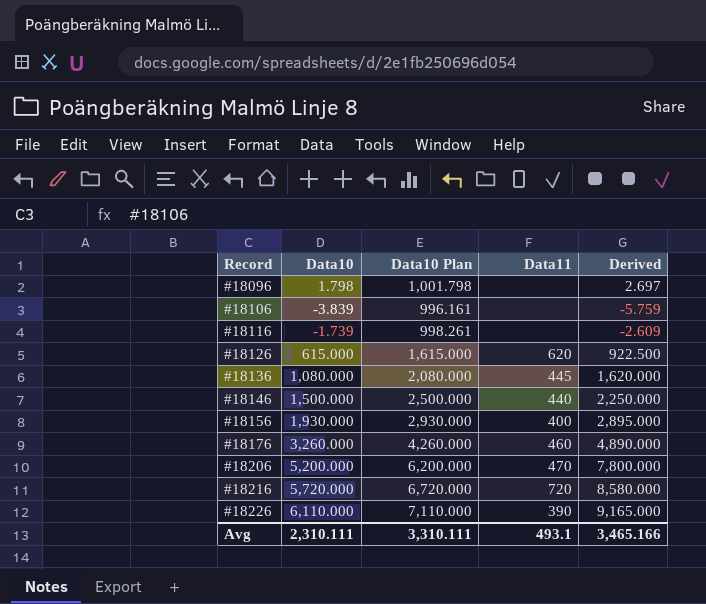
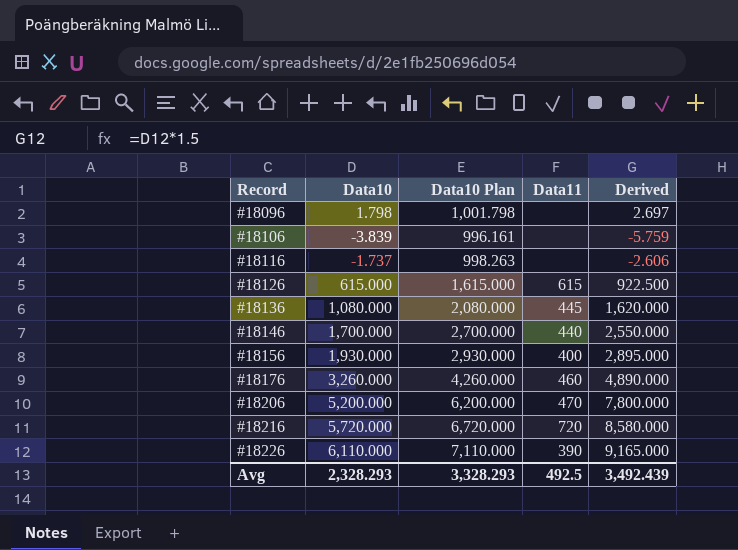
#18116 | Data10: -1.739 -> -1.737
#18116 | Data10 Plan: 998.261 -> 998.263
#18116 | Derived: -2.609 -> -2.606
#18126 | Data11: 620 -> 615
#18146 | Data10: 1,500.000 -> 1,700.000
#18146 | Data10 Plan: 2,500.000 -> 2,700.000
#18146 | Derived: 2,250.000 -> 2,550.000
Avg | Data10: 2,310.111 -> 2,328.293
Avg | Data10 Plan: 3,310.111 -> 3,328.293
Avg | Data11: 493.1 -> 492.5
Avg | Derived: 3,465.166 -> 3,492.439

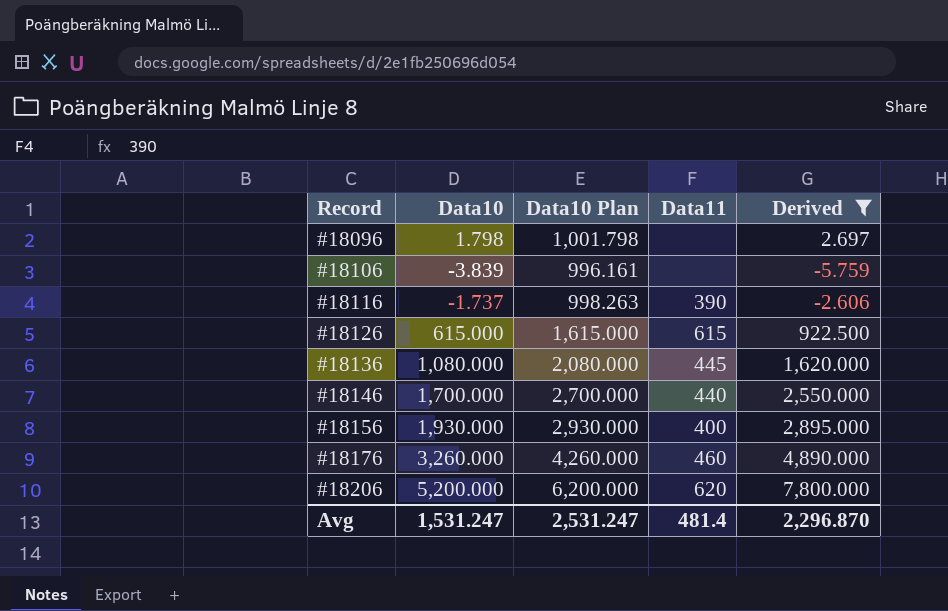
filter: none -> Derived <= 7,800.000
#18116 | Data11: none -> 390
#18206 | Data11: 470 -> 620
Avg | Data10: 2,328.293 -> 1,531.247
Avg | Data10 Plan: 3,328.293 -> 2,531.247
Avg | Data11: 492.5 -> 481.4
Avg | Derived: 3,492.439 -> 2,296.870

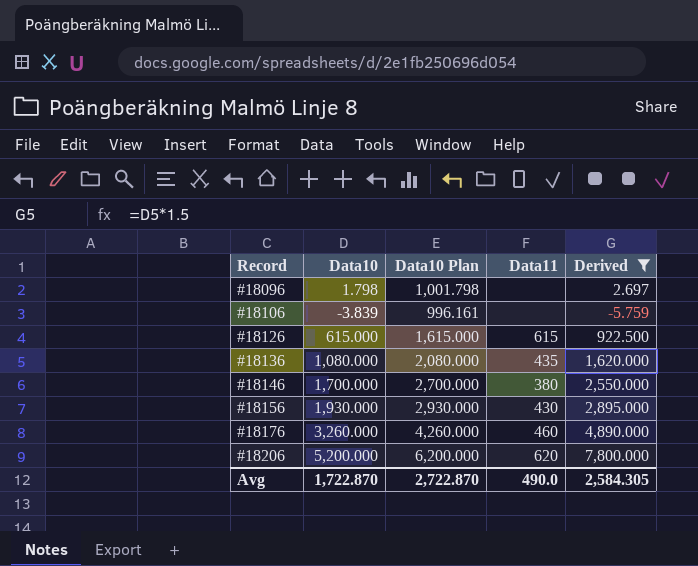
row #18116: -1.737 | 998.263 | 390 | -2.606 -> none
#18136 | Data11: 445 -> 435
#18146 | Data11: 440 -> 380
#18156 | Data11: 400 -> 430
Avg | Data10: 1,531.247 -> 1,722.870
Avg | Data10 Plan: 2,531.247 -> 2,722.870
Avg | Data11: 481.4 -> 490.0
Avg | Derived: 2,296.870 -> 2,584.305

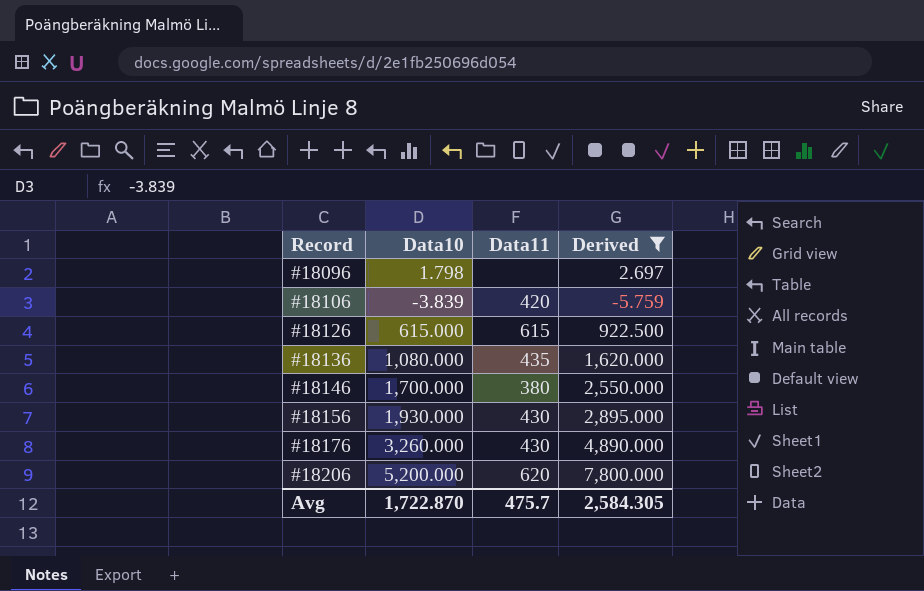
column Data10 Plan | formula: [Data10] + 1000 -> none
#18106 | Data11: none -> 420
#18176 | Data11: 460 -> 430
Avg | Data11: 490.0 -> 475.7

